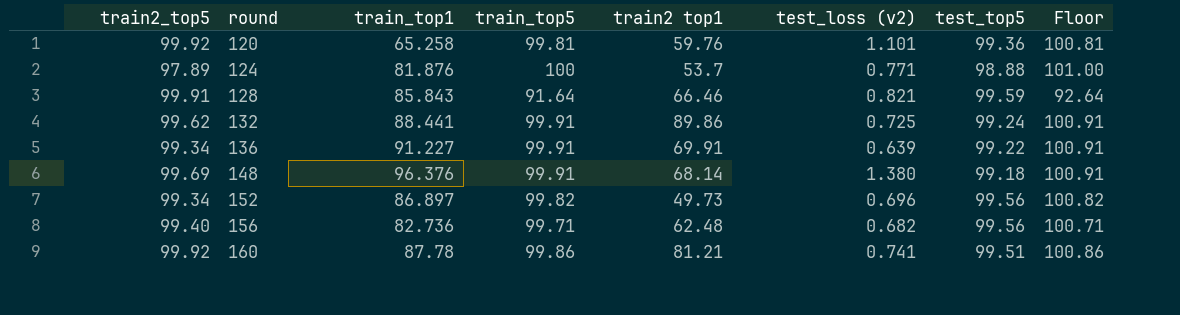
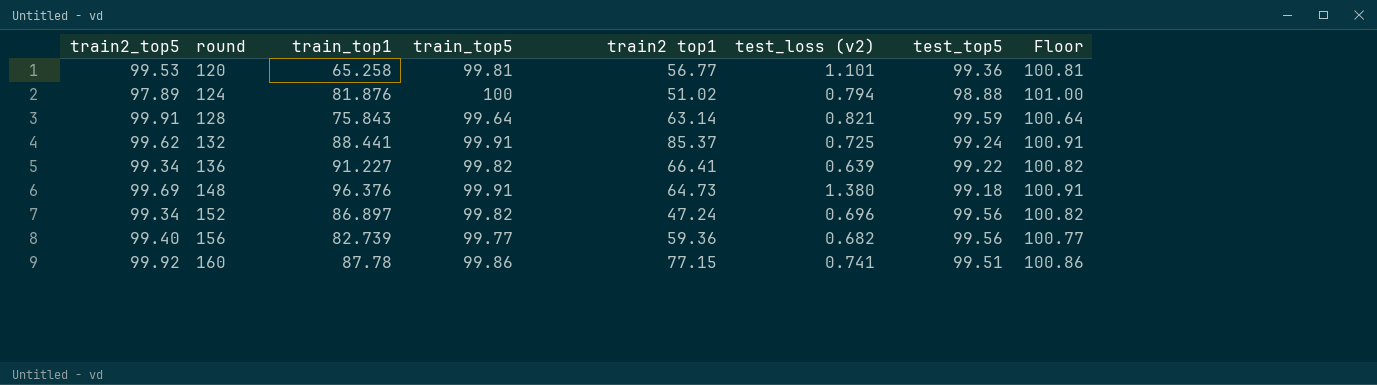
120 | train2_top5: 99.92 -> 99.53
120 | train2 top1: 59.76 -> 56.77
124 | train2 top1: 53.7 -> 51.02
124 | test_loss (v2): 0.771 -> 0.794
128 | train_top1: 85.843 -> 75.843
128 | train_top5: 91.64 -> 99.64
128 | train2 top1: 66.46 -> 63.14
128 | Floor: 92.64 -> 100.64
132 | train2 top1: 89.86 -> 85.37
136 | train_top5: 99.91 -> 99.82
136 | train2 top1: 69.91 -> 66.41
136 | Floor: 100.91 -> 100.82
148 | train2 top1: 68.14 -> 64.73
152 | train2 top1: 49.73 -> 47.24
156 | train_top1: 82.736 -> 82.739
156 | train_top5: 99.71 -> 99.77
156 | train2 top1: 62.48 -> 59.36
156 | Floor: 100.71 -> 100.77
160 | train2 top1: 81.21 -> 77.15

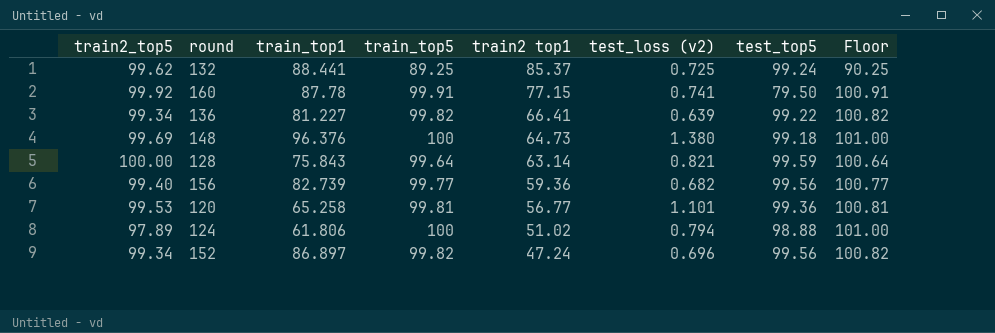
row order: round ascending -> train2 top1 descending
132 | train_top5: 99.91 -> 89.25
132 | Floor: 100.91 -> 90.25
160 | train_top5: 99.86 -> 99.91
160 | test_top5: 99.51 -> 79.50
160 | Floor: 100.86 -> 100.91
136 | train_top1: 91.227 -> 81.227
148 | train_top5: 99.91 -> 100
148 | Floor: 100.91 -> 101.00
128 | train2_top5: 99.91 -> 100.00
124 | train_top1: 81.876 -> 61.806

